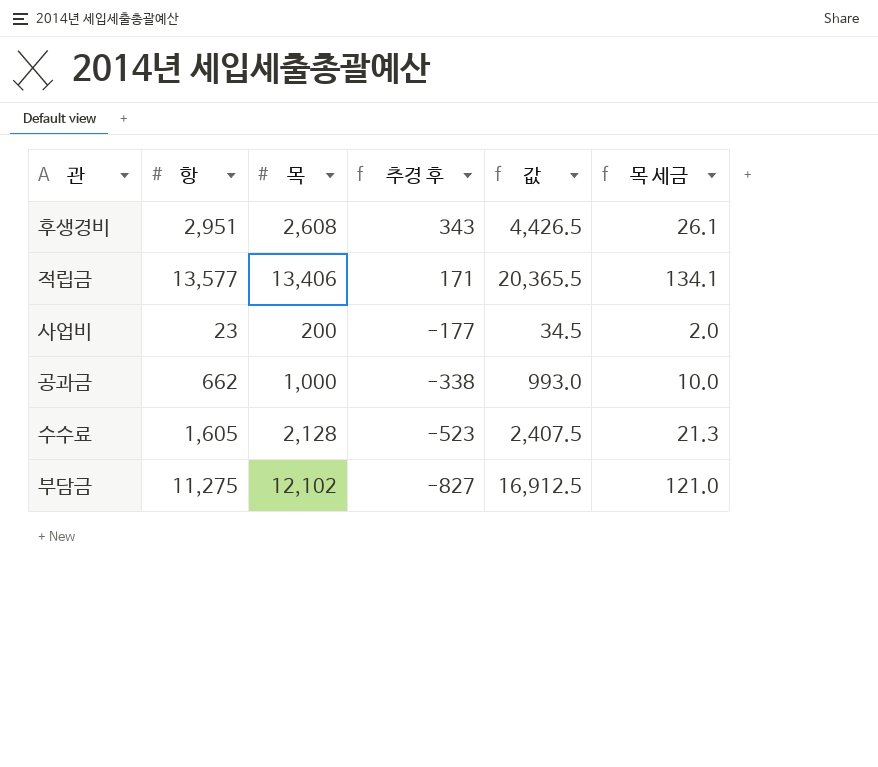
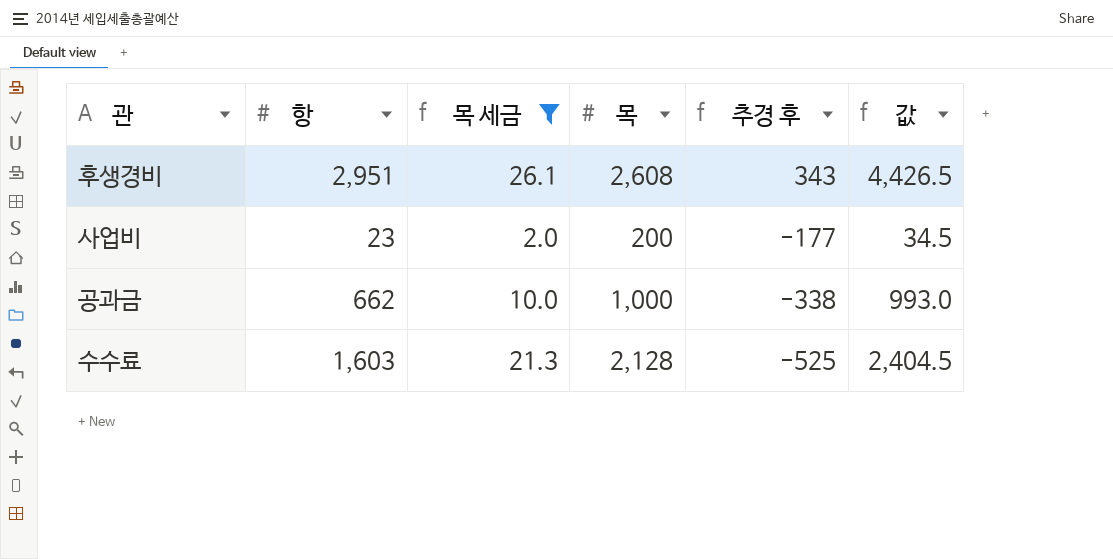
filter: none -> 목 세금 <= 26.1
column 목 세금 | position: 6 -> 3
수수료 | 항: 1,605 -> 1,603
수수료 | 추경 후: -523 -> -525
수수료 | 값: 2,407.5 -> 2,404.5

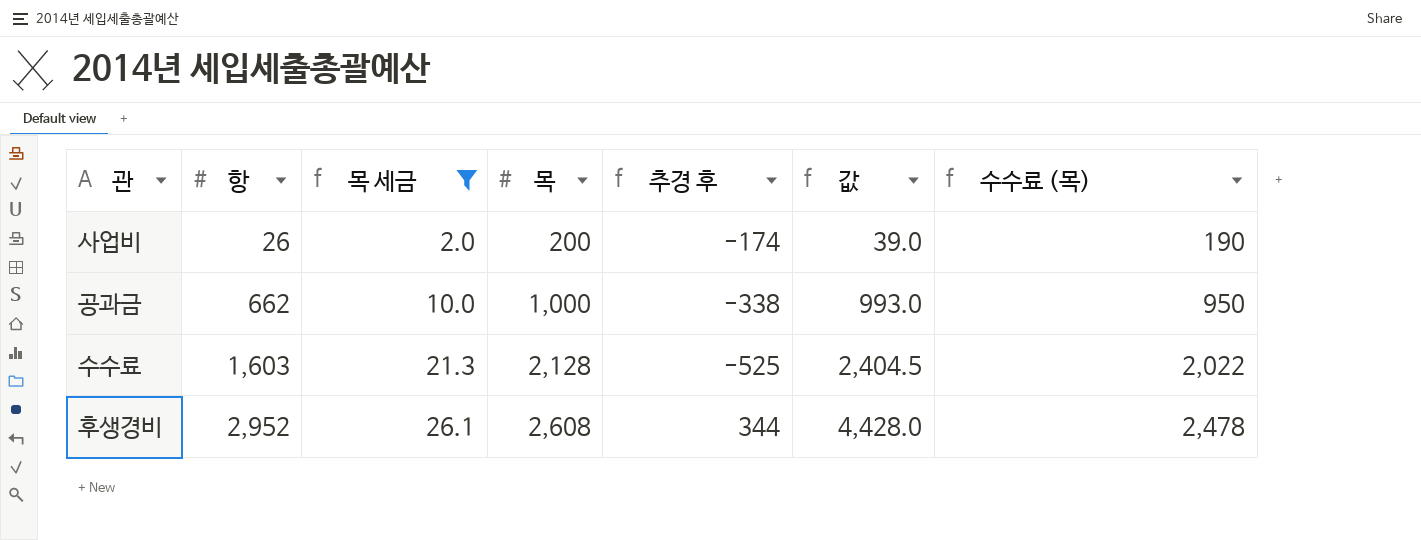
row order: 추경 후 descending -> 항 ascending
column 수수료 (목) | formula: none -> [목] * 0.95
사업비 | 항: 23 -> 26
사업비 | 추경 후: -177 -> -174
사업비 | 값: 34.5 -> 39.0
후생경비 | 항: 2,951 -> 2,952
후생경비 | 추경 후: 343 -> 344
후생경비 | 값: 4,426.5 -> 4,428.0

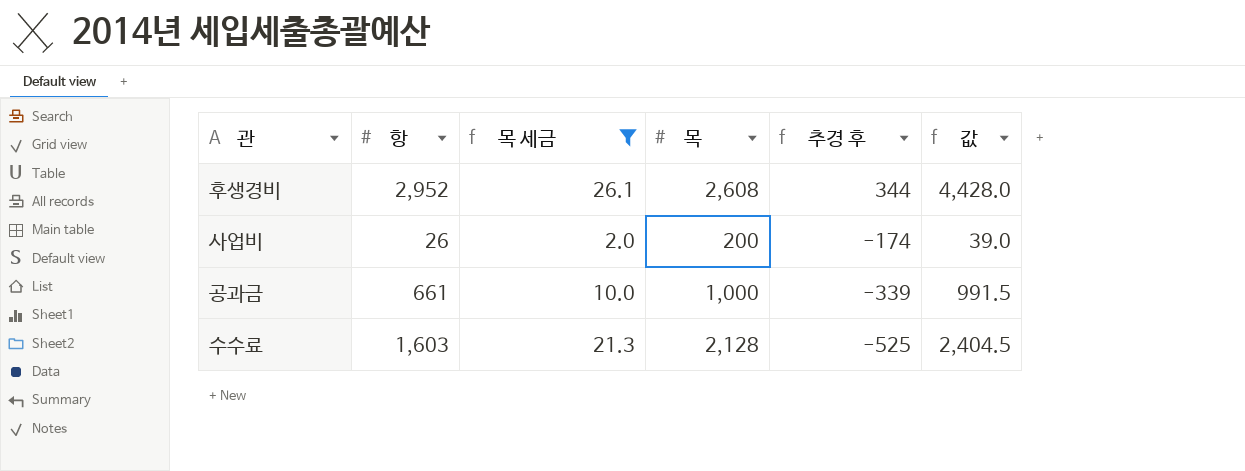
row order: 항 ascending -> 추경 후 descending
column 수수료 (목) | formula: [목] * 0.95 -> none
공과금 | 항: 662 -> 661
공과금 | 추경 후: -338 -> -339
공과금 | 값: 993.0 -> 991.5

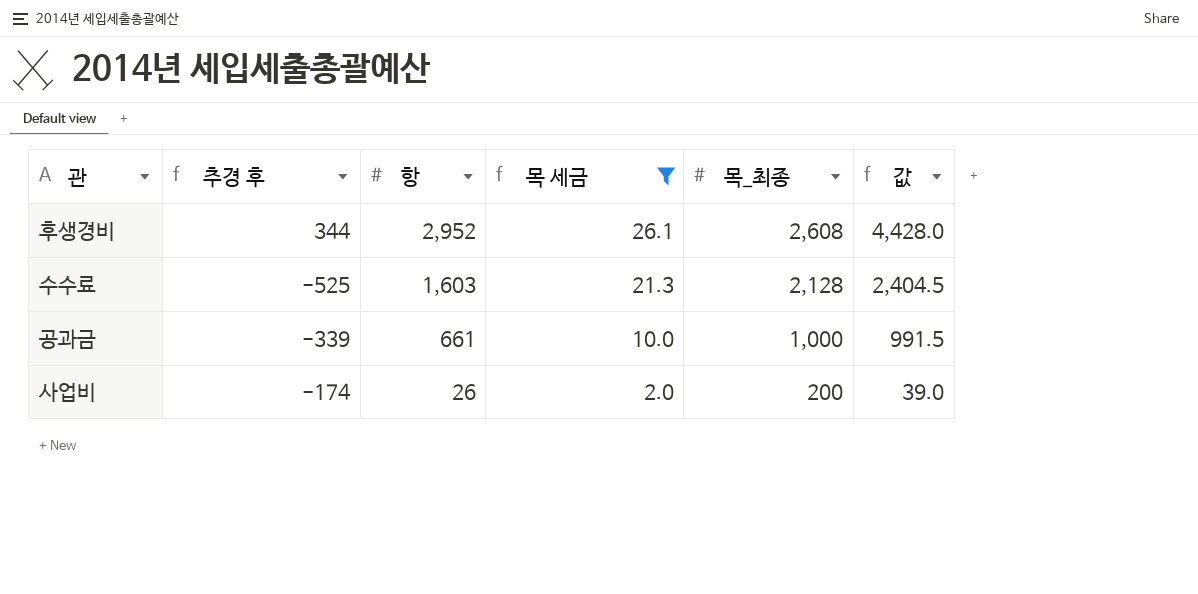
row order: 추경 후 descending -> 항 descending
column 추경 후 | position: 5 -> 2
column name: 목 -> 목_최종

